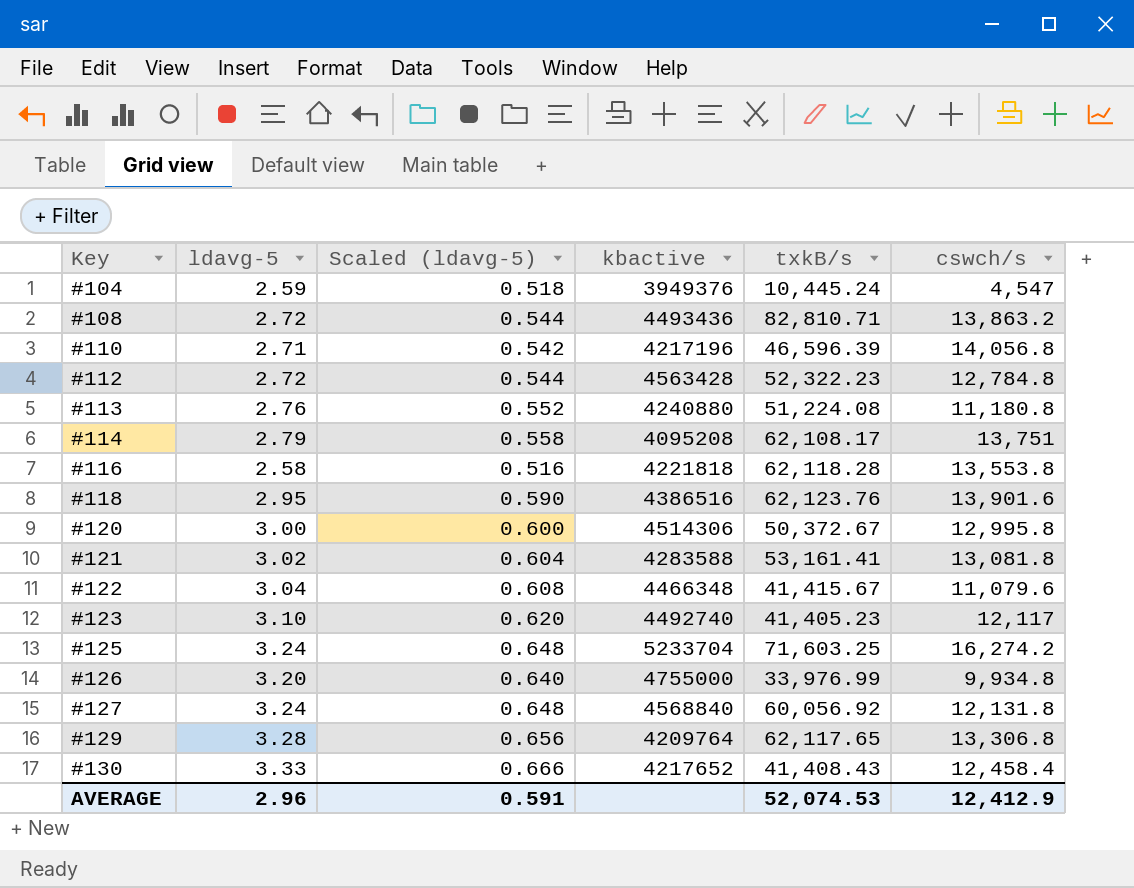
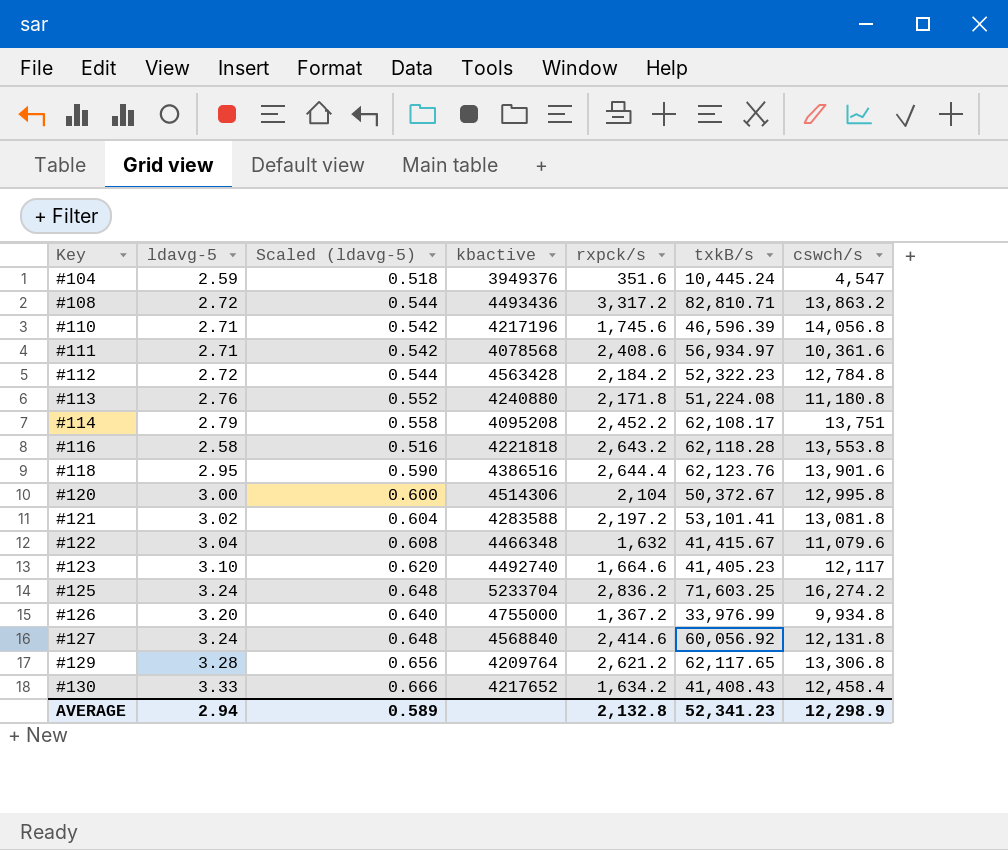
column rxpck/s | position: none -> 5
row #111: none -> 2.71 | 0.542 | 4078568 | 2,408.6 | 56,934.97 | 10,361.6
#121 | txkB/s: 53,161.41 -> 53,101.41
AVERAGE | ldavg-5: 2.96 -> 2.94
AVERAGE | Scaled (ldavg-5): 0.591 -> 0.589
AVERAGE | txkB/s: 52,074.53 -> 52,341.23
AVERAGE | cswch/s: 12,412.9 -> 12,298.9

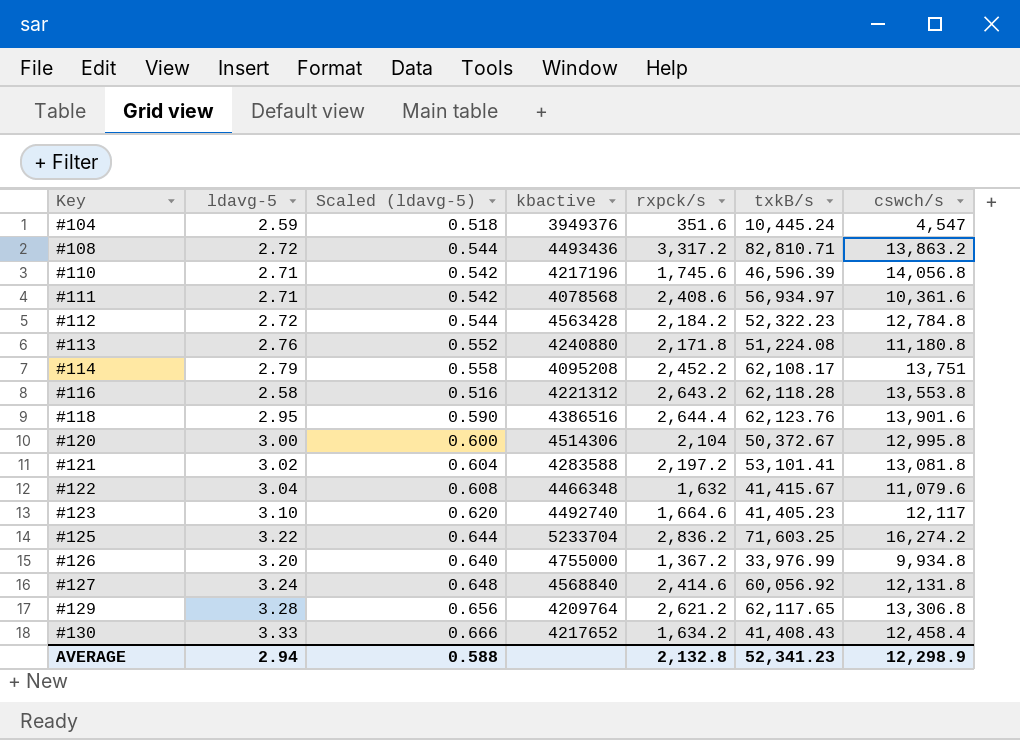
#116 | kbactive: 4221818 -> 4221312
#125 | ldavg-5: 3.24 -> 3.22
#125 | Scaled (ldavg-5): 0.648 -> 0.644
AVERAGE | Scaled (ldavg-5): 0.589 -> 0.588

